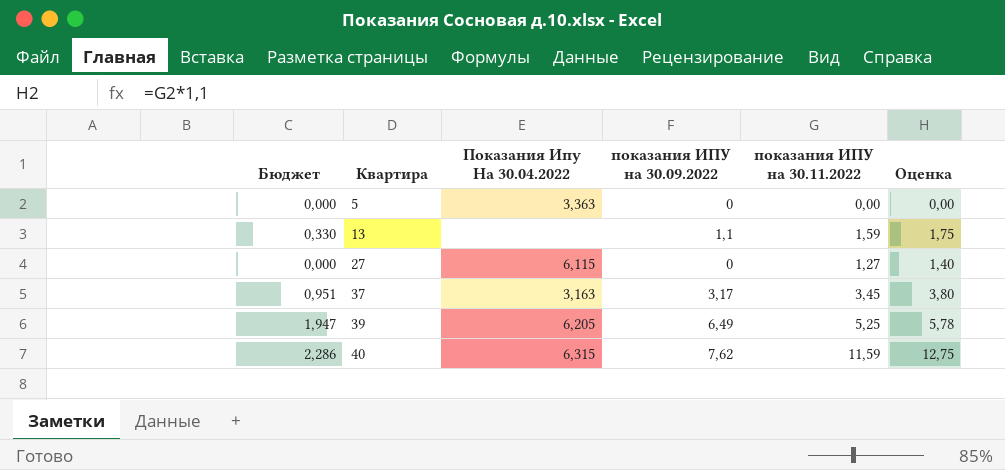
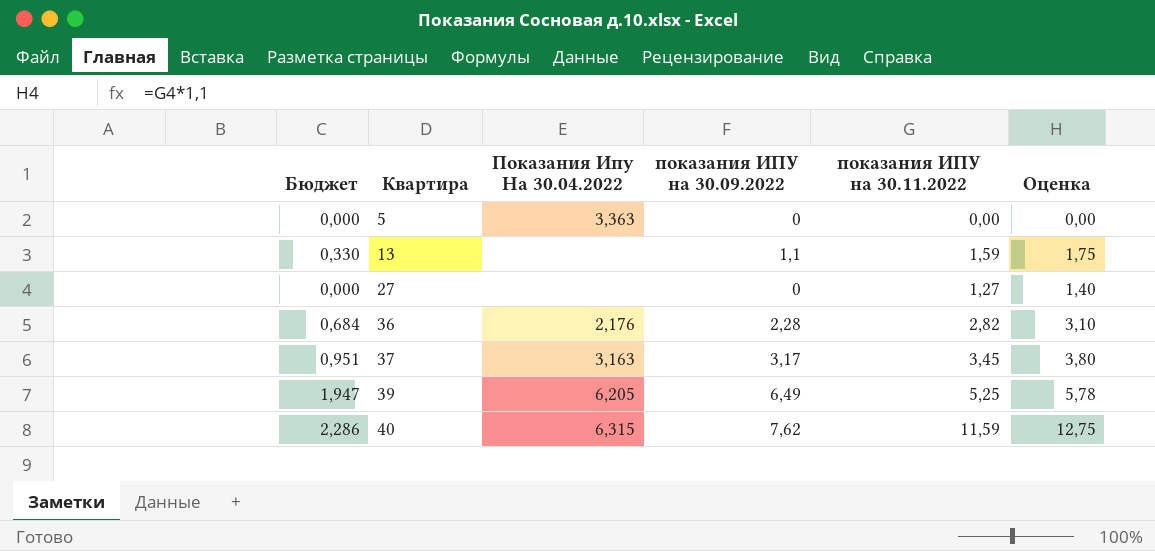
27 | Показания Ипу На 30.04.2022: 6,115 -> none
row 36: none -> 0,684 | 2,176 | 2,28 | 2,82 | 3,10

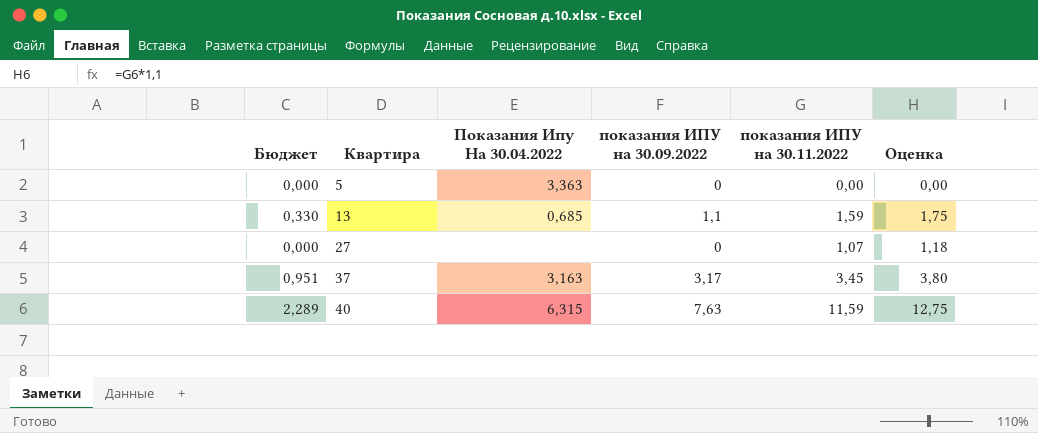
row 36: 0,684 | 2,176 | 2,28 | 2,82 | 3,10 -> none
row 39: 1,947 | 6,205 | 6,49 | 5,25 | 5,78 -> none
13 | Показания Ипу На 30.04.2022: none -> 0,685
27 | показания ИПУ на 30.11.2022: 1,27 -> 1,07
27 | Оценка: 1,40 -> 1,18
40 | Бюджет: 2,286 -> 2,289
40 | показания ИПУ на 30.09.2022: 7,62 -> 7,63

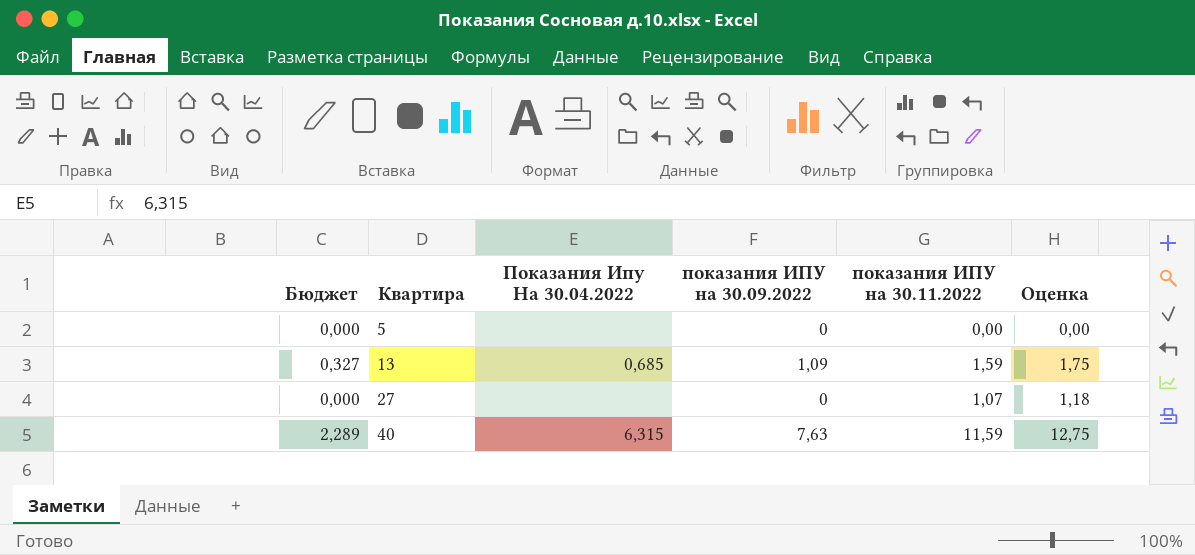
row 37: 0,951 | 3,163 | 3,17 | 3,45 | 3,80 -> none
5 | Показания Ипу На 30.04.2022: 3,363 -> none
13 | Бюджет: 0,330 -> 0,327
13 | показания ИПУ на 30.09.2022: 1,1 -> 1,09

